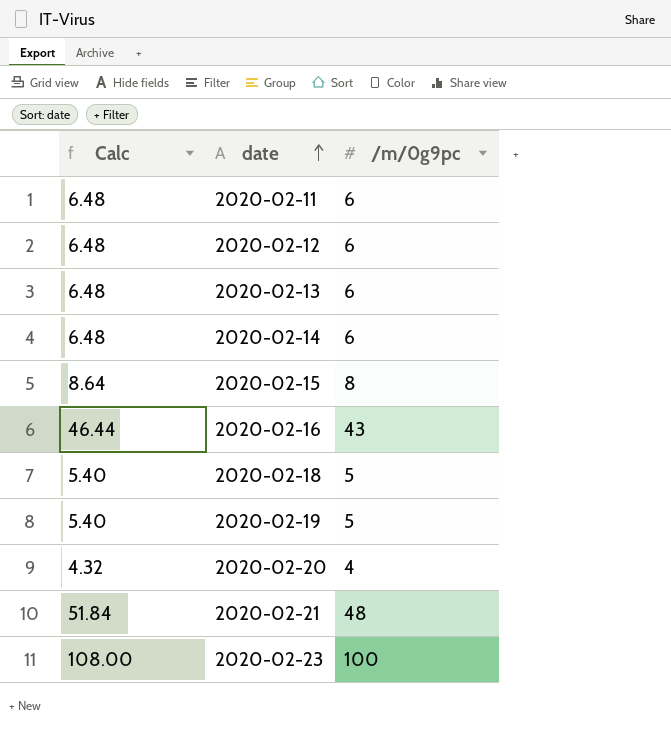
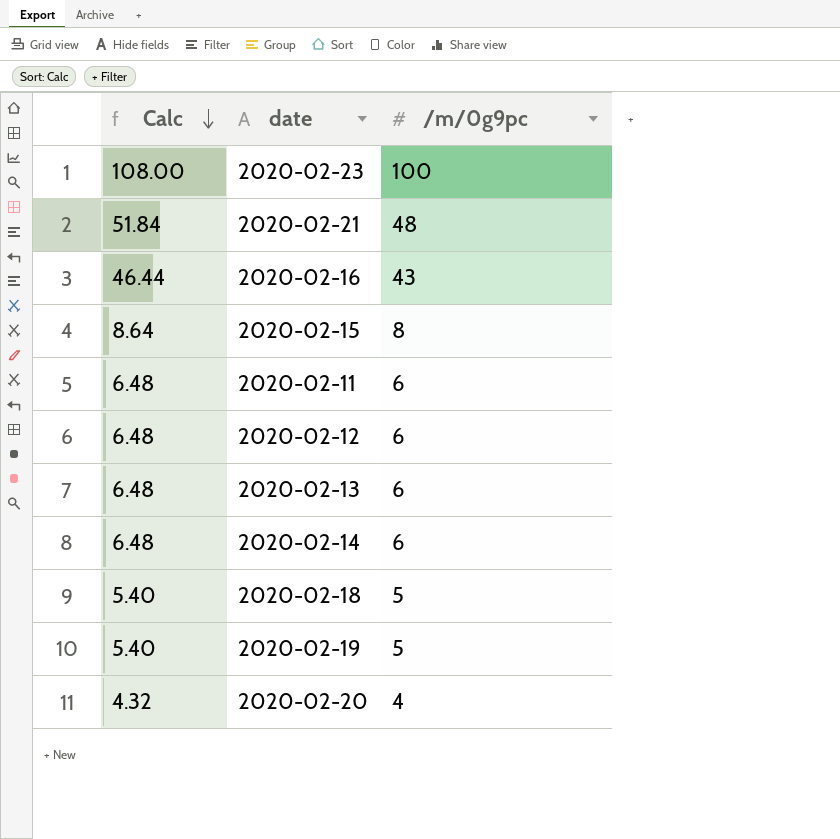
row order: date ascending -> Calc descending

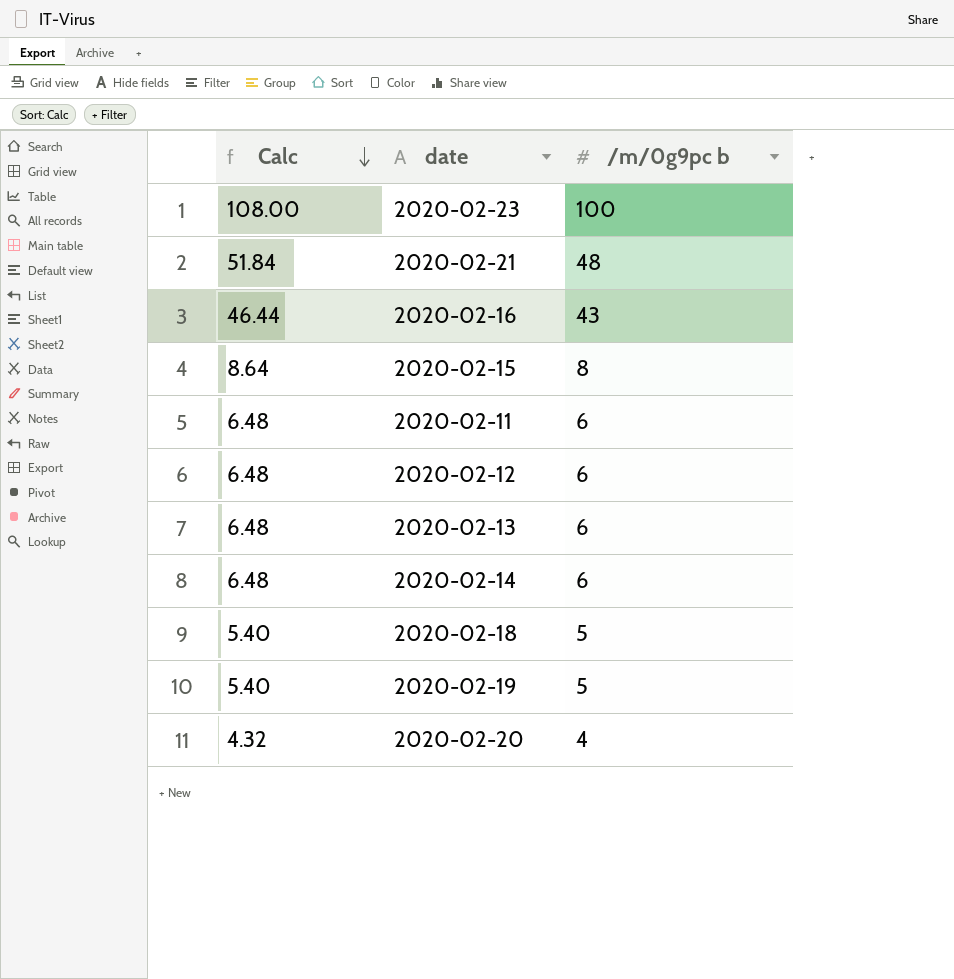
column name: /m/0g9pc -> /m/0g9pc b

